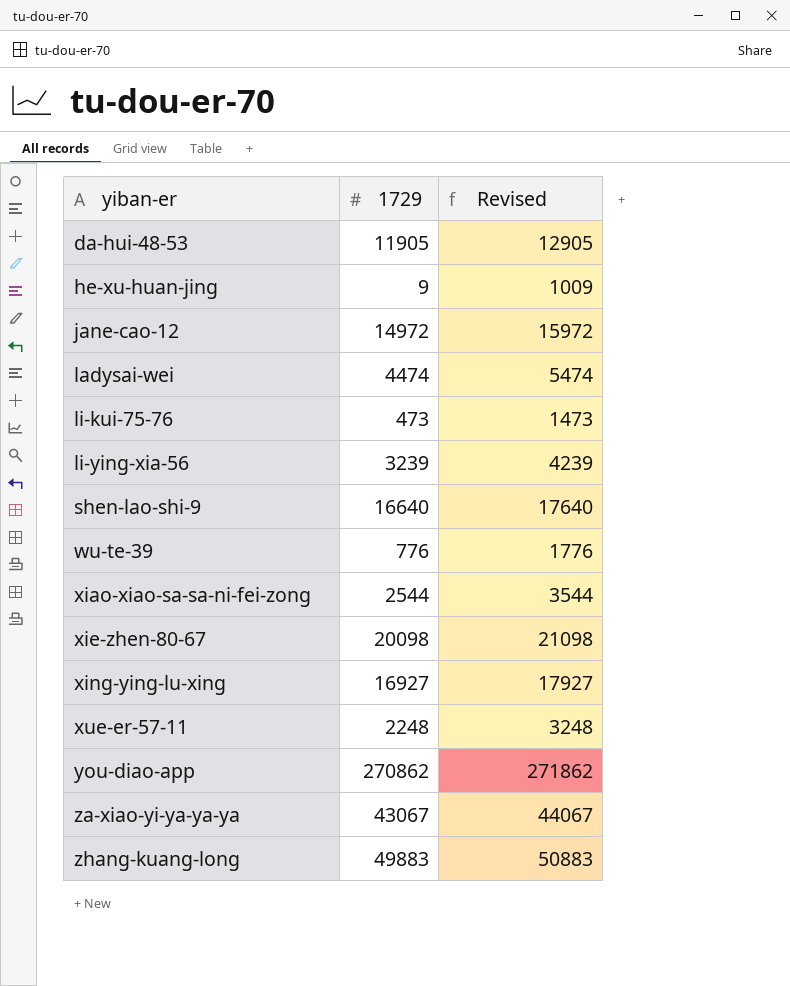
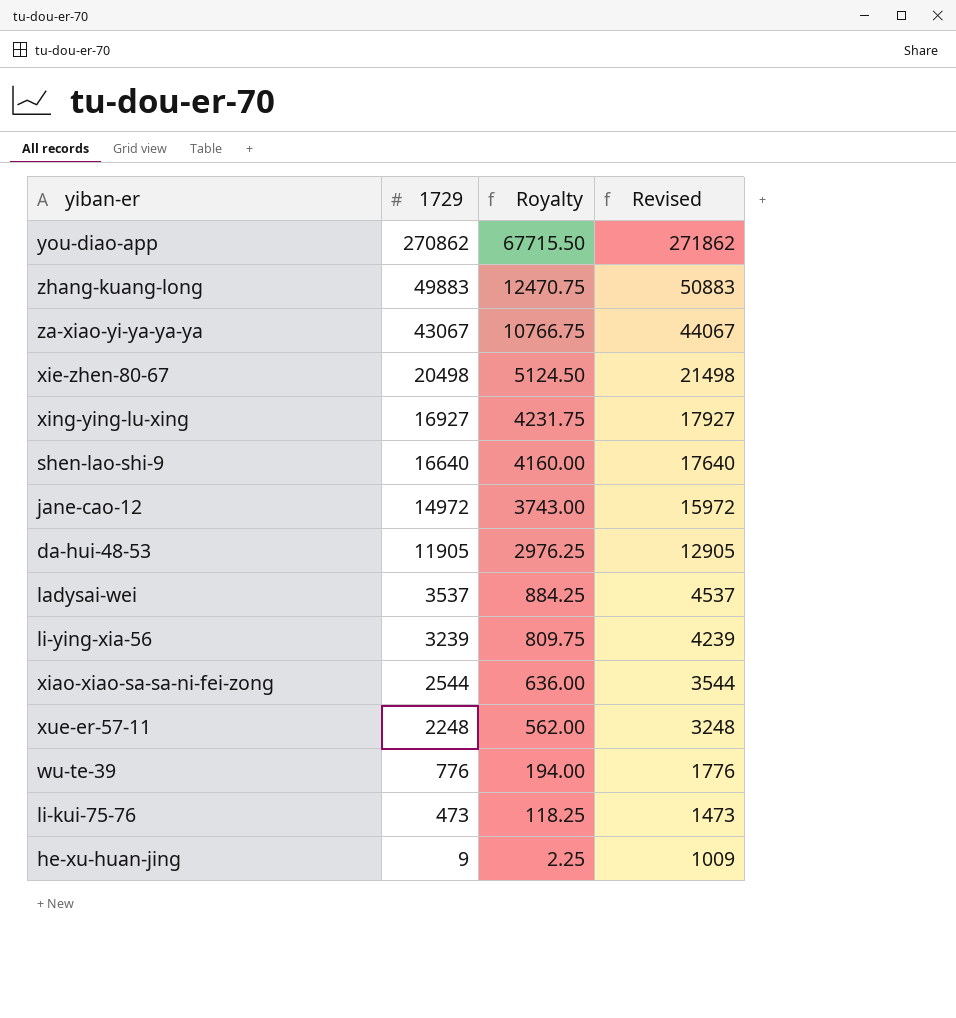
row order: yiban-er ascending -> 1729 descending
column Royalty | formula: none -> [1729] * 0.25
xie-zhen-80-67 | 1729: 20098 -> 20498
xie-zhen-80-67 | Revised: 21098 -> 21498
ladysai-wei | 1729: 4474 -> 3537
ladysai-wei | Revised: 5474 -> 4537

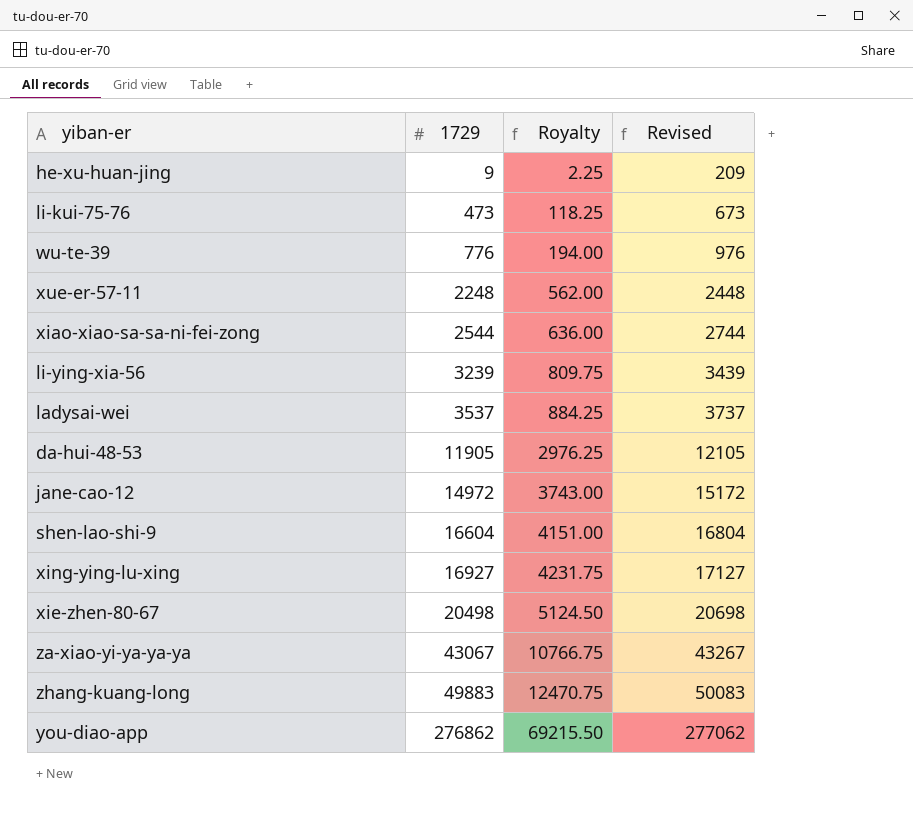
row order: 1729 descending -> 1729 ascending
column Revised | formula: [1729] + 1000 -> [1729] + 200
shen-lao-shi-9 | 1729: 16640 -> 16604
shen-lao-shi-9 | Royalty: 4160.00 -> 4151.00
you-diao-app | 1729: 270862 -> 276862
you-diao-app | Royalty: 67715.50 -> 69215.50

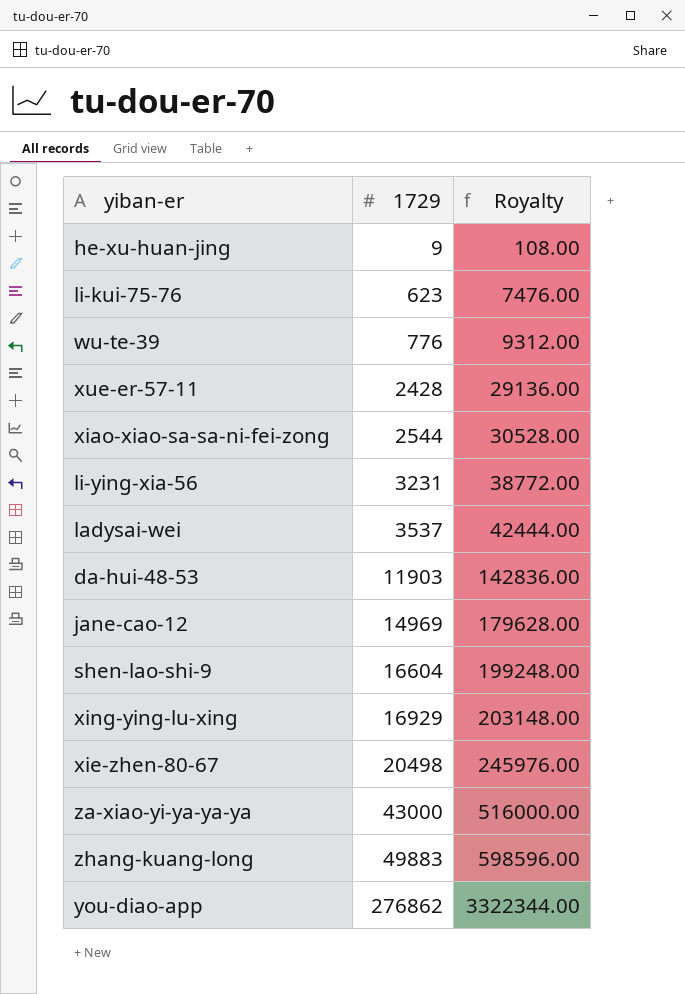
column Revised | formula: [1729] + 200 -> none
column Royalty | formula: [1729] * 0.25 -> [1729] * 12
li-kui-75-76 | 1729: 473 -> 623
xue-er-57-11 | 1729: 2248 -> 2428
li-ying-xia-56 | 1729: 3239 -> 3231
da-hui-48-53 | 1729: 11905 -> 11903
jane-cao-12 | 1729: 14972 -> 14969
xing-ying-lu-xing | 1729: 16927 -> 16929
za-xiao-yi-ya-ya-ya | 1729: 43067 -> 43000

